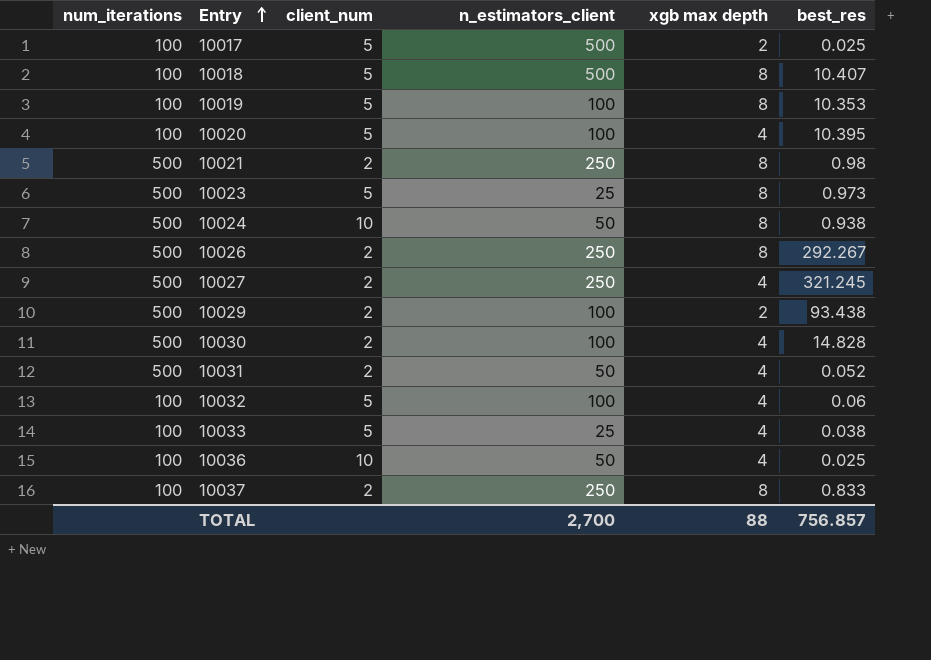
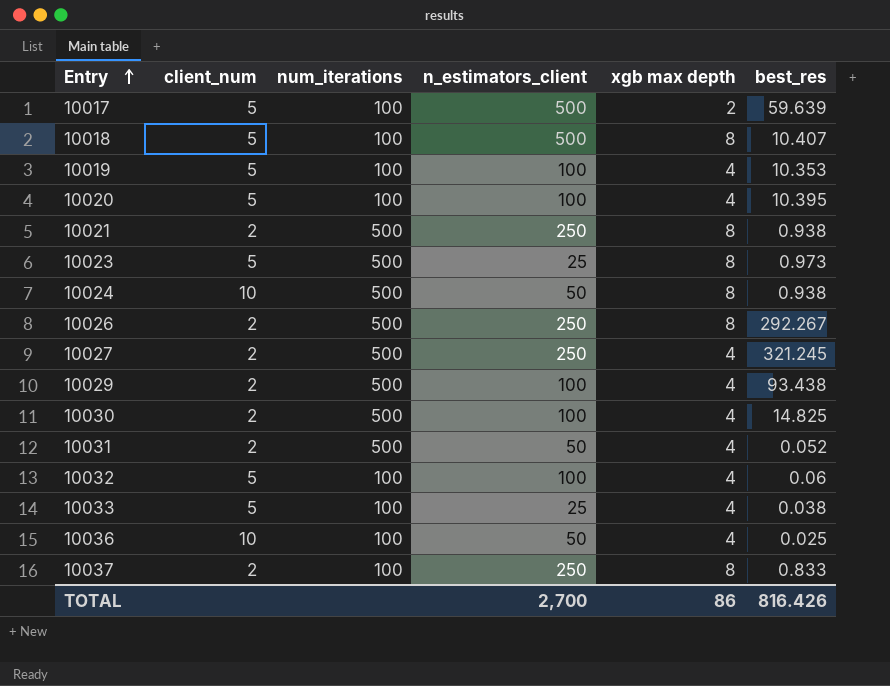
column num_iterations | position: 1 -> 3
10017 | best_res: 0.025 -> 59.639
10019 | xgb max depth: 8 -> 4
10021 | best_res: 0.98 -> 0.938
10029 | xgb max depth: 2 -> 4
10030 | best_res: 14.828 -> 14.825
TOTAL | xgb max depth: 88 -> 86
TOTAL | best_res: 756.857 -> 816.426

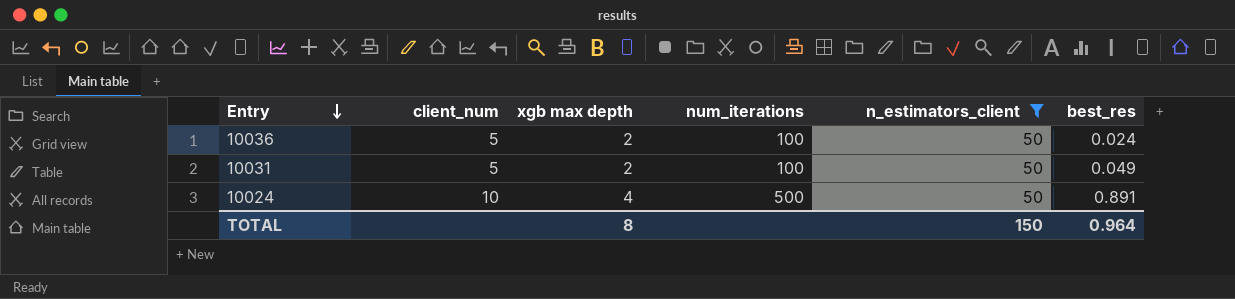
filter: none -> n_estimators_client = 50
row order: Entry ascending -> Entry descending
column xgb max depth | position: 5 -> 3
10036 | client_num: 10 -> 5
10036 | xgb max depth: 4 -> 2
10036 | best_res: 0.025 -> 0.024
10031 | client_num: 2 -> 5
10031 | xgb max depth: 4 -> 2
10031 | num_iterations: 500 -> 100
10031 | best_res: 0.052 -> 0.049
10024 | xgb max depth: 8 -> 4
10024 | best_res: 0.938 -> 0.891
TOTAL | xgb max depth: 86 -> 8
TOTAL | n_estimators_client: 2,700 -> 150
TOTAL | best_res: 816.426 -> 0.964

